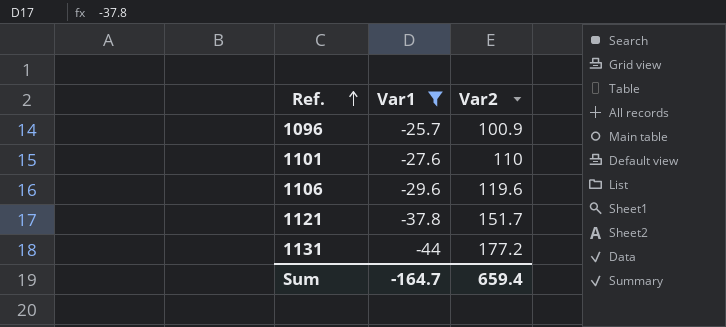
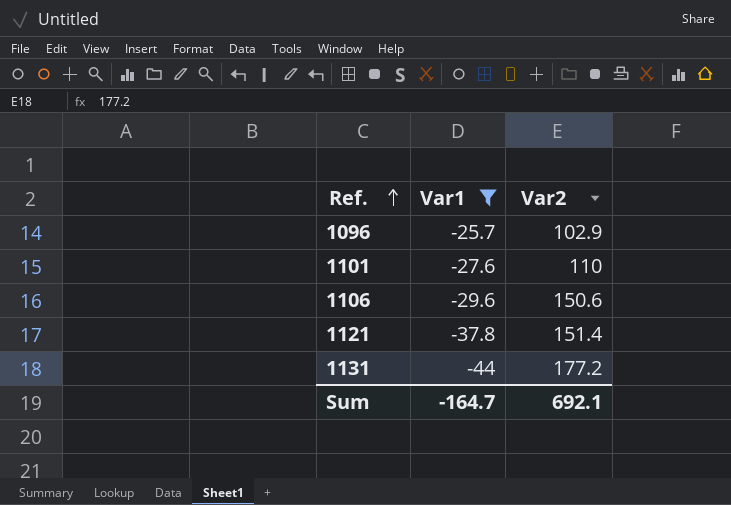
1096 | Var2: 100.9 -> 102.9
1106 | Var2: 119.6 -> 150.6
1121 | Var2: 151.7 -> 151.4
Sum | Var2: 659.4 -> 692.1

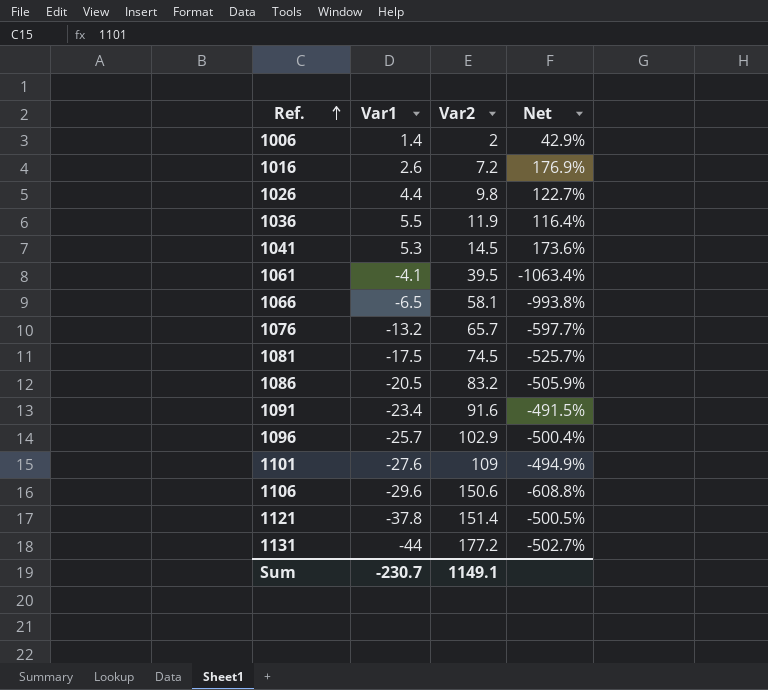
filter: Var1 <= -25.7 -> none
column Net | formula: none -> ([Var2] - [Var1]) / [Var1]
1101 | Var2: 110 -> 109
Sum | Var1: -164.7 -> -230.7
Sum | Var2: 692.1 -> 1149.1

